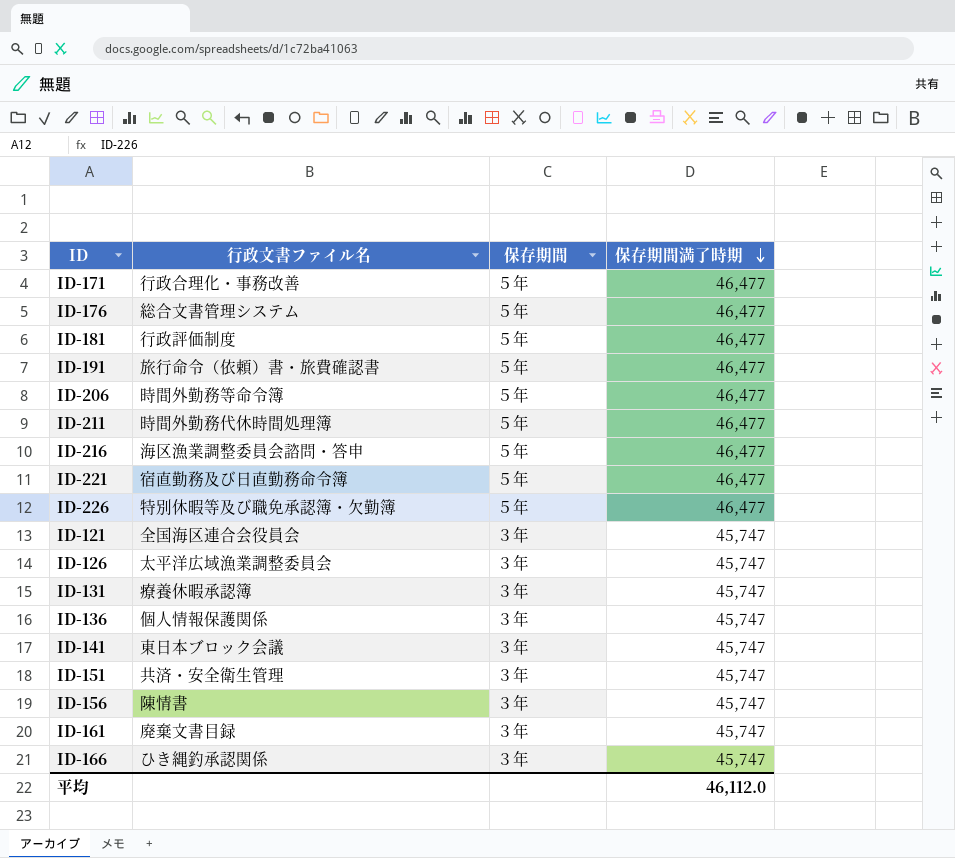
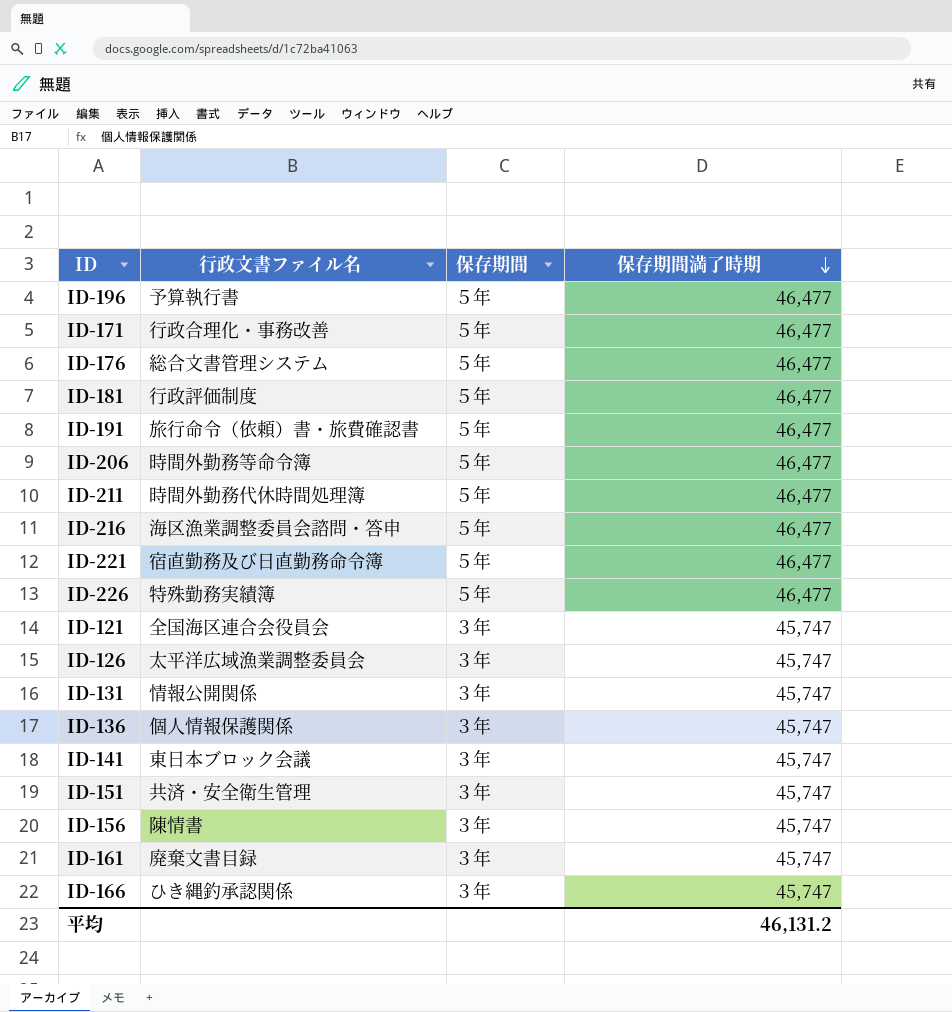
row ID-196: none -> 予算執行書 | ５年 | 46,477
ID-226 | 行政文書ファイル名: 特別休暇等及び職免承認簿・欠勤簿 -> 特殊勤務実績簿
ID-131 | 行政文書ファイル名: 療養休暇承認簿 -> 情報公開関係
平均 | 保存期間満了時期: 46,112.0 -> 46,131.2

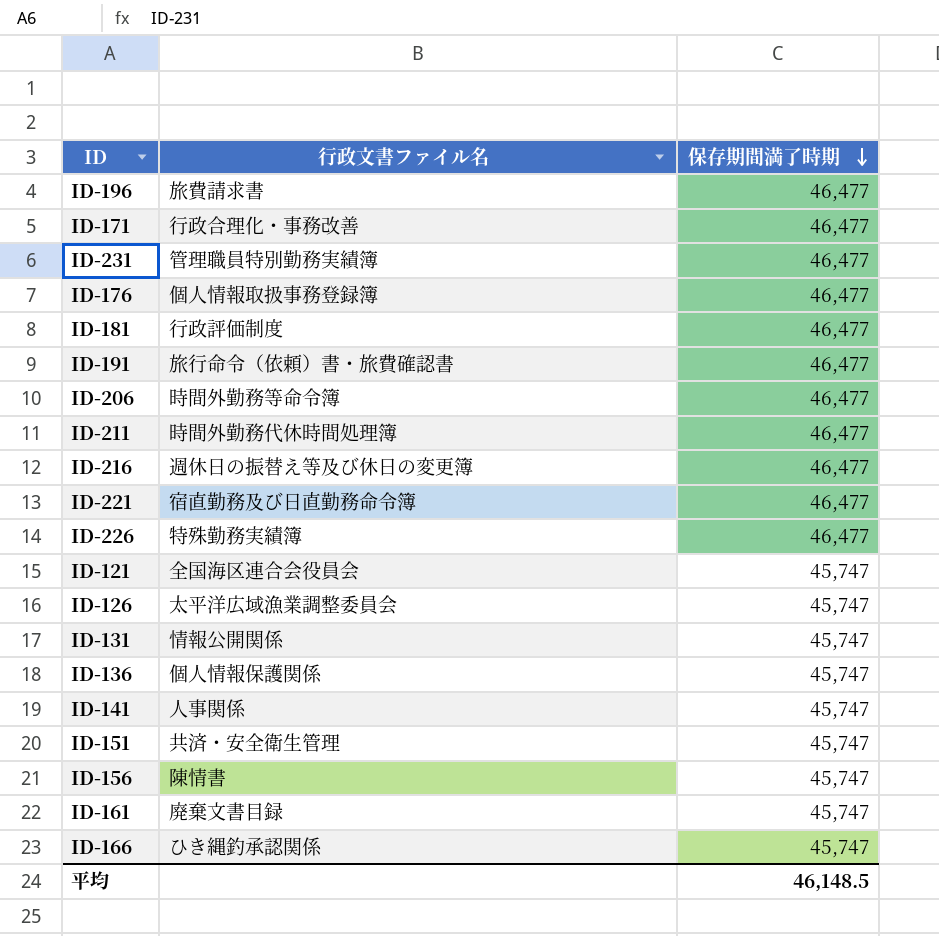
column 保存期間 | position: 3 -> none
ID-196 | 行政文書ファイル名: 予算執行書 -> 旅費請求書
row ID-231: none -> 管理職員特別勤務実績簿 | 46,477
ID-176 | 行政文書ファイル名: 総合文書管理システム -> 個人情報取扱事務登録簿
ID-216 | 行政文書ファイル名: 海区漁業調整委員会諮問・答申 -> 週休日の振替え等及び休日の変更簿
ID-141 | 行政文書ファイル名: 東日本ブロック会議 -> 人事関係
平均 | 保存期間満了時期: 46,131.2 -> 46,148.5

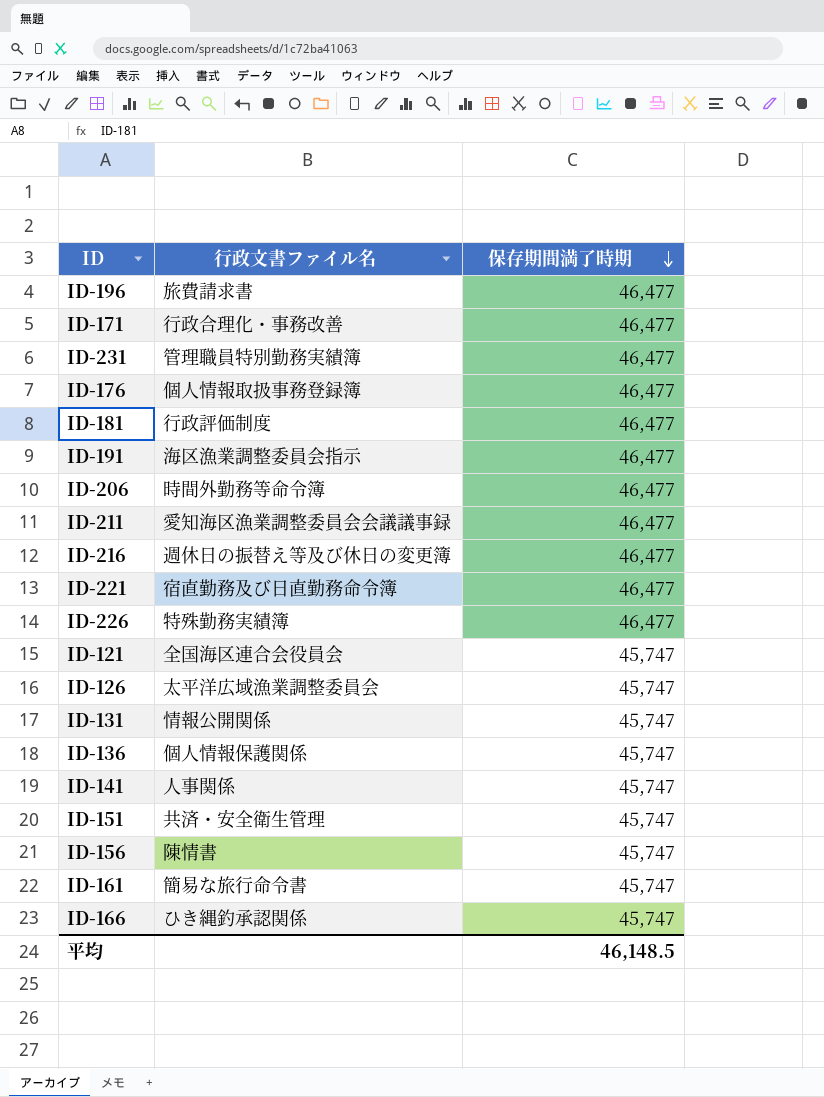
ID-191 | 行政文書ファイル名: 旅行命令（依頼）書・旅費確認書 -> 海区漁業調整委員会指示
ID-211 | 行政文書ファイル名: 時間外勤務代休時間処理簿 -> 愛知海区漁業調整委員会会議議事録
ID-161 | 行政文書ファイル名: 廃棄文書目録 -> 簡易な旅行命令書

